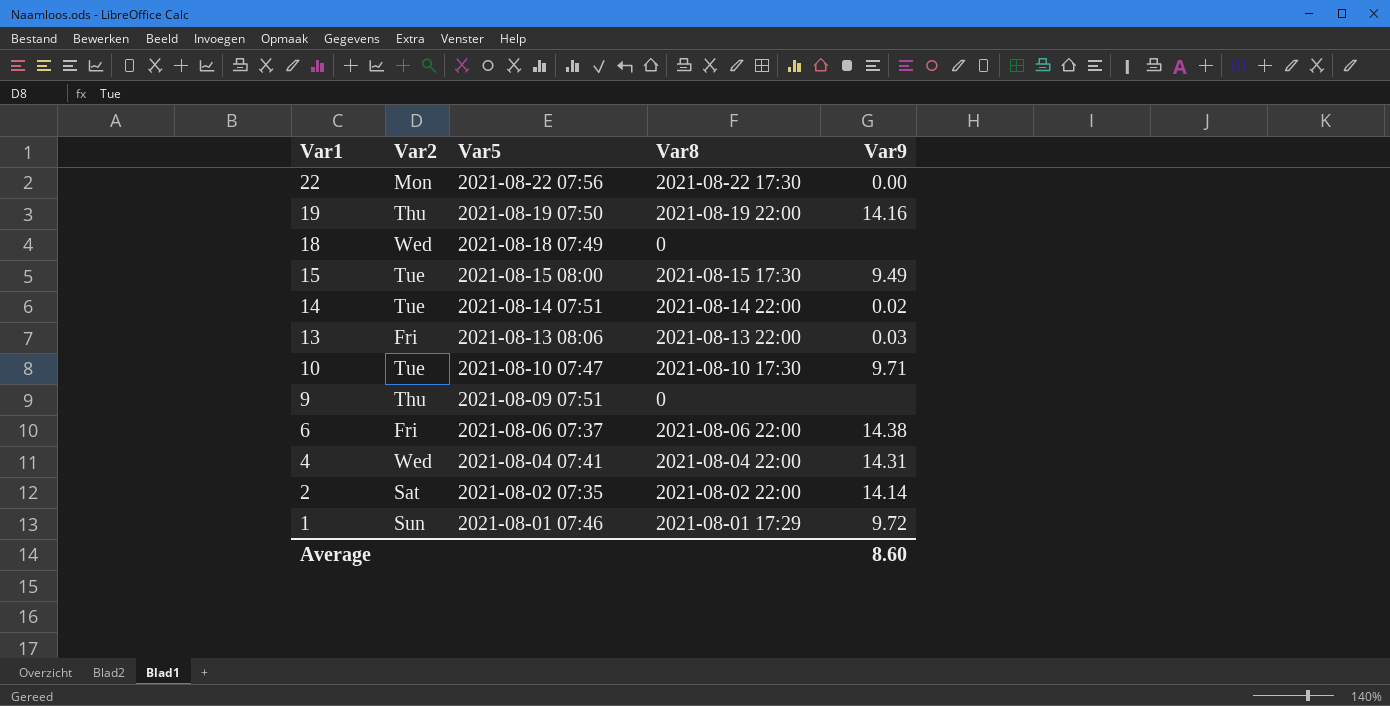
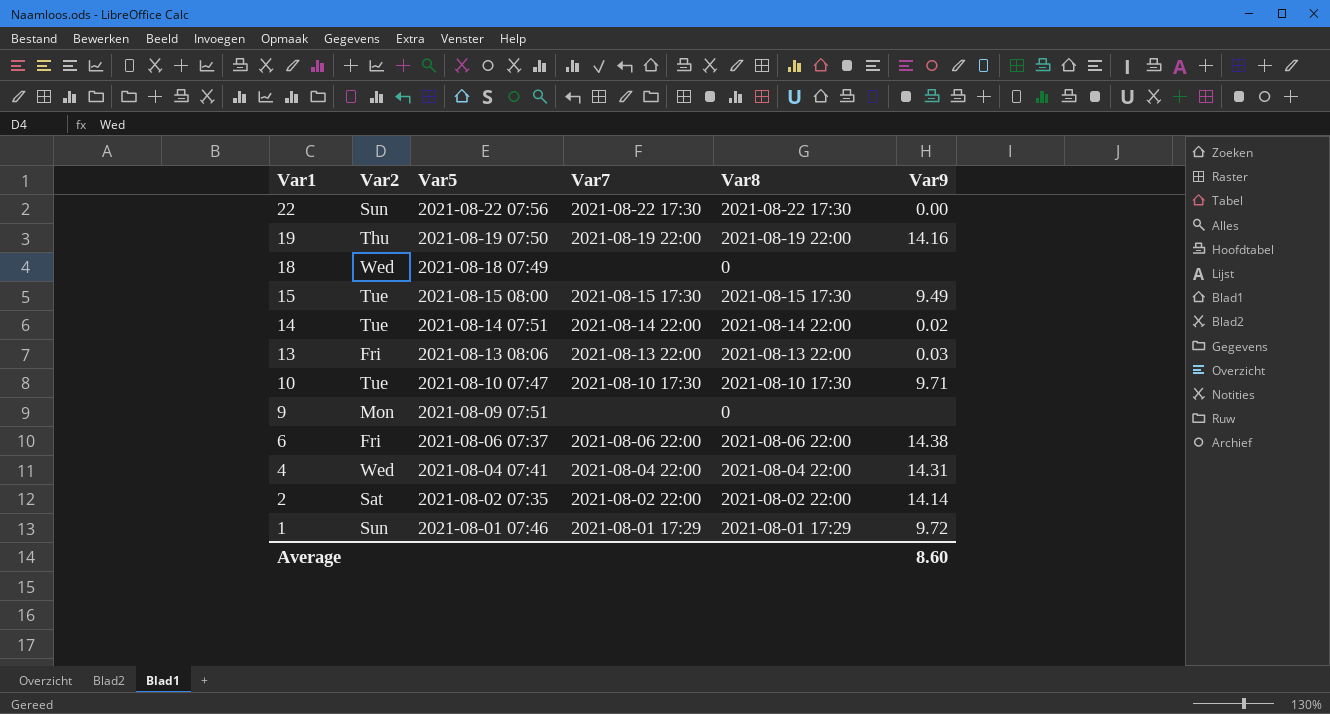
column Var7 | position: none -> 4
22 | Var2: Mon -> Sun
9 | Var2: Thu -> Mon

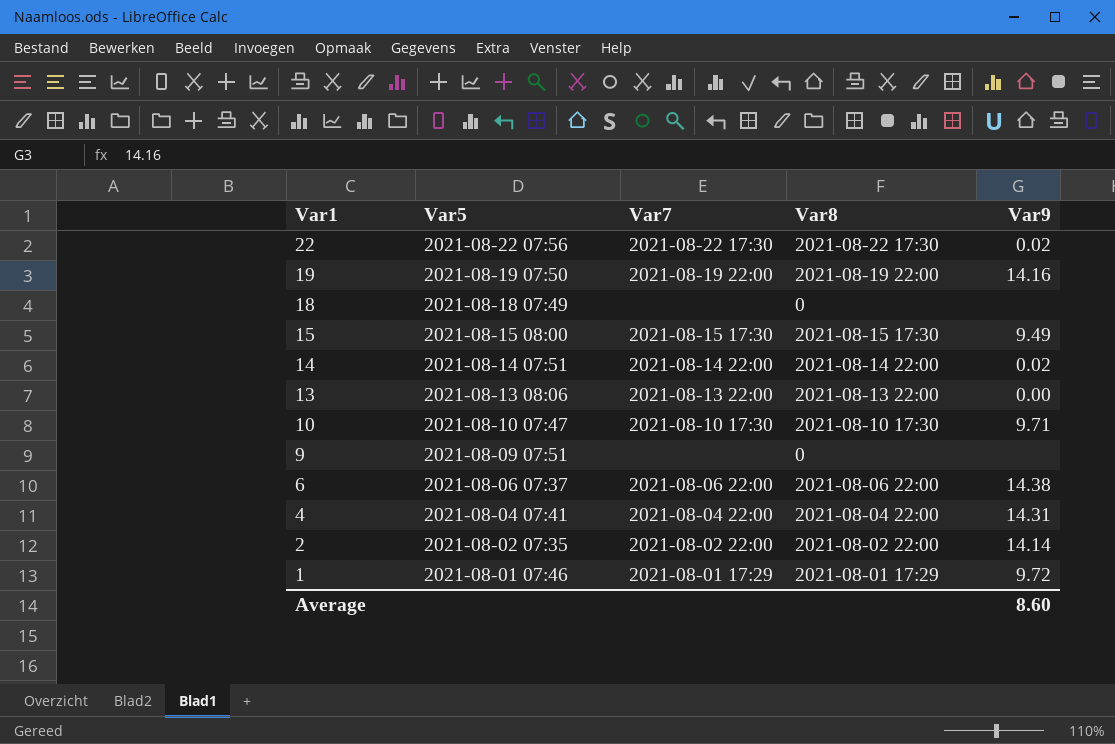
column Var2 | position: 2 -> none
22 | Var9: 0.00 -> 0.02
13 | Var9: 0.03 -> 0.00

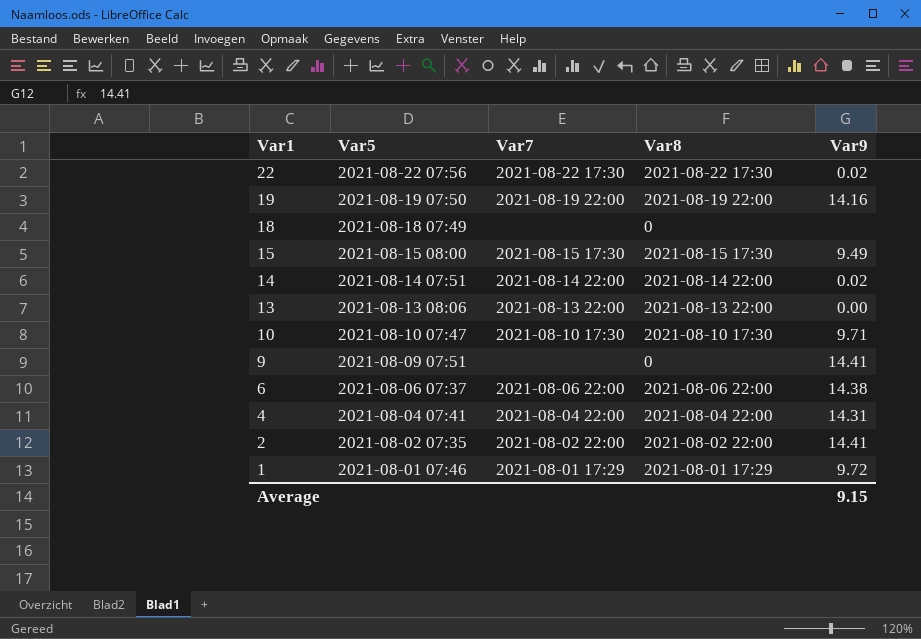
9 | Var9: none -> 14.41
2 | Var9: 14.14 -> 14.41
Average | Var9: 8.60 -> 9.15

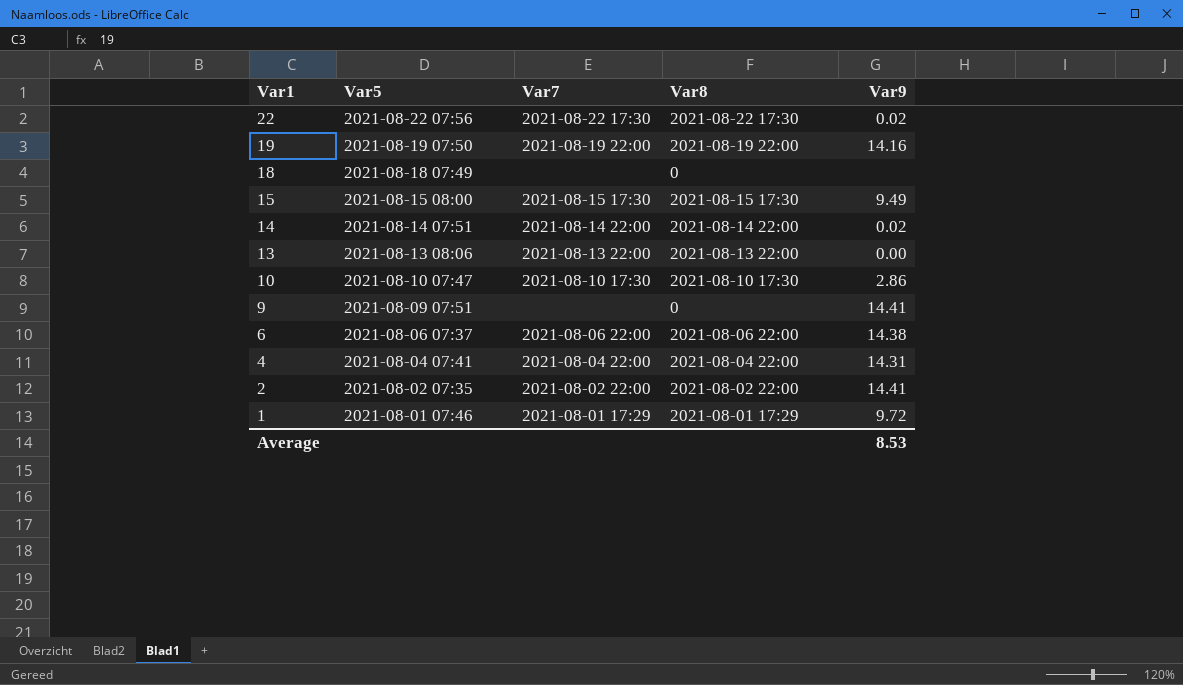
10 | Var9: 9.71 -> 2.86
Average | Var9: 9.15 -> 8.53

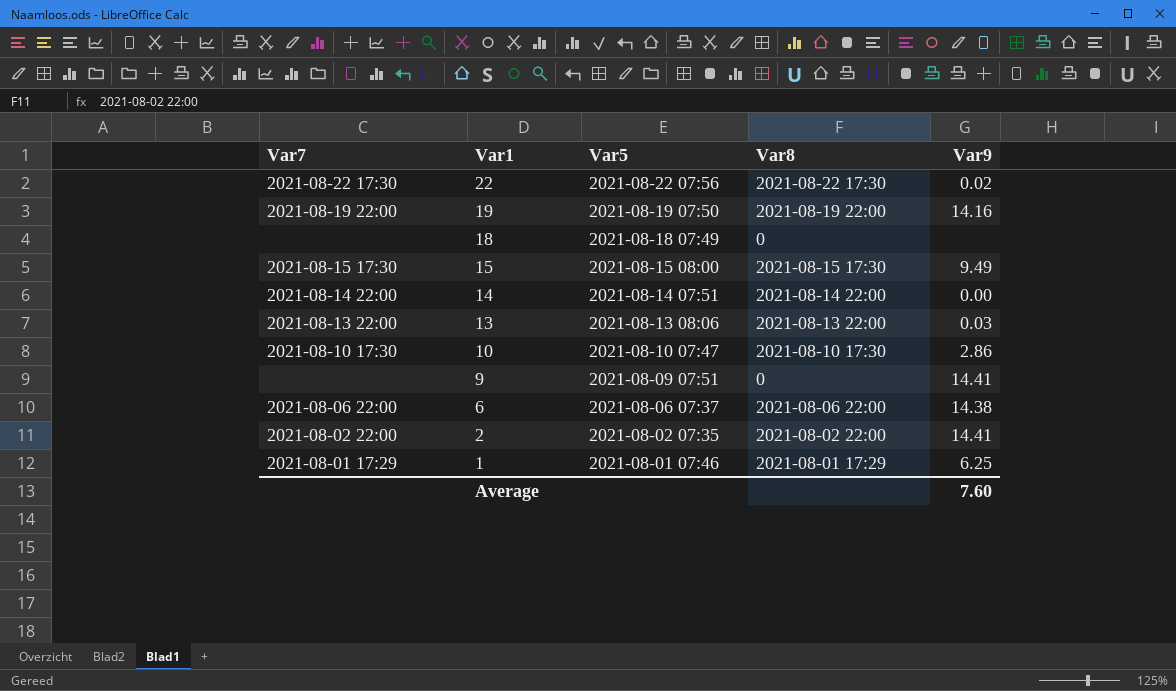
column Var7 | position: 3 -> 1
row 4: 2021-08-04 07:41 | 2021-08-04 22:00 | 2021-08-04 22:00 | 14.31 -> none
14 | Var9: 0.02 -> 0.00
13 | Var9: 0.00 -> 0.03
1 | Var9: 9.72 -> 6.25
Average | Var9: 8.53 -> 7.60

